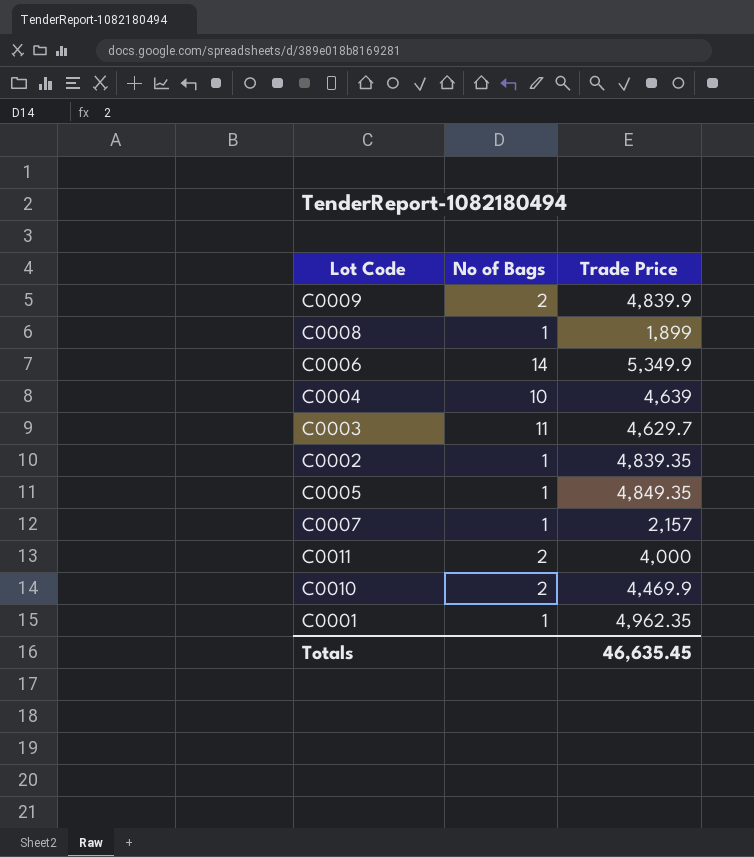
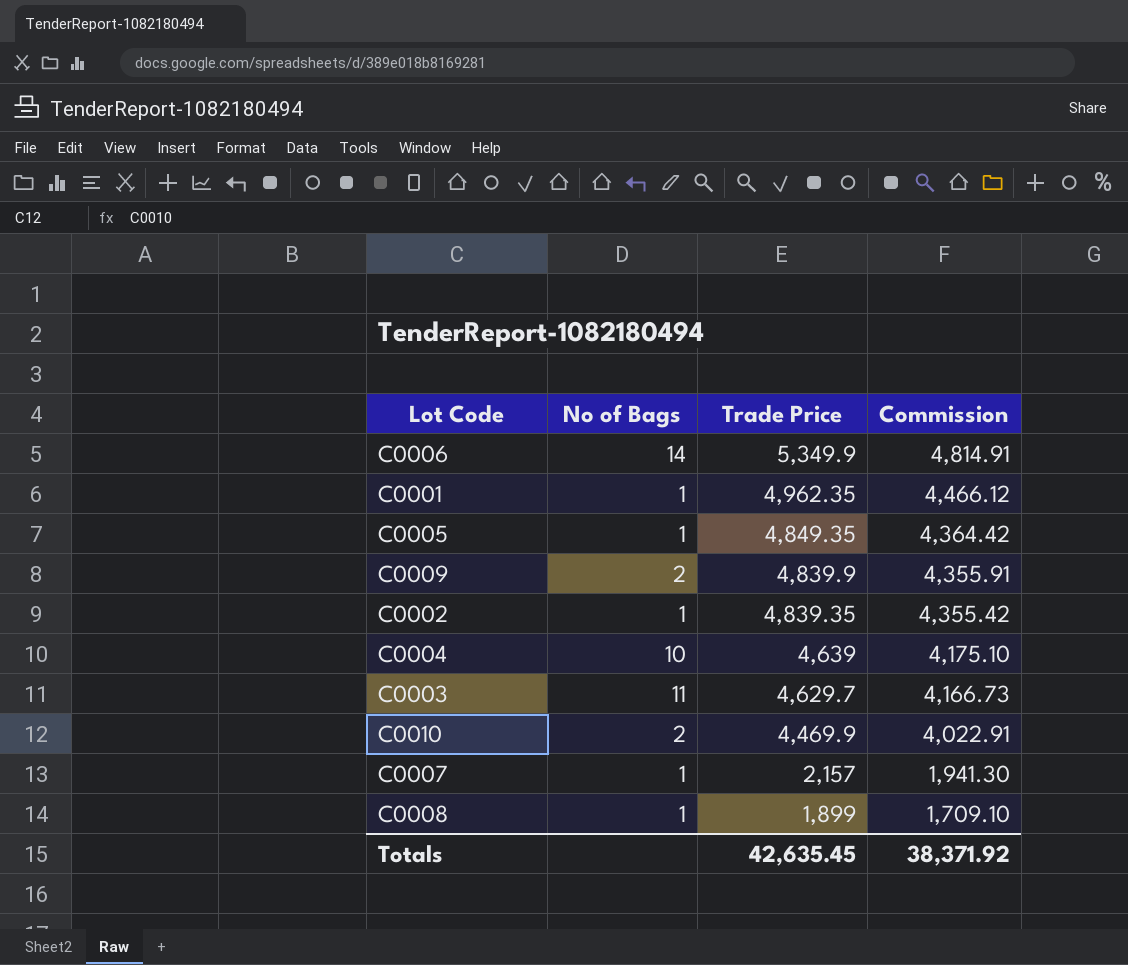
row order: none -> Trade Price descending
column Commission | formula: none -> [Trade Price] * 0.9
row C0011: 2 | 4,000 -> none
Totals | Trade Price: 46,635.45 -> 42,635.45

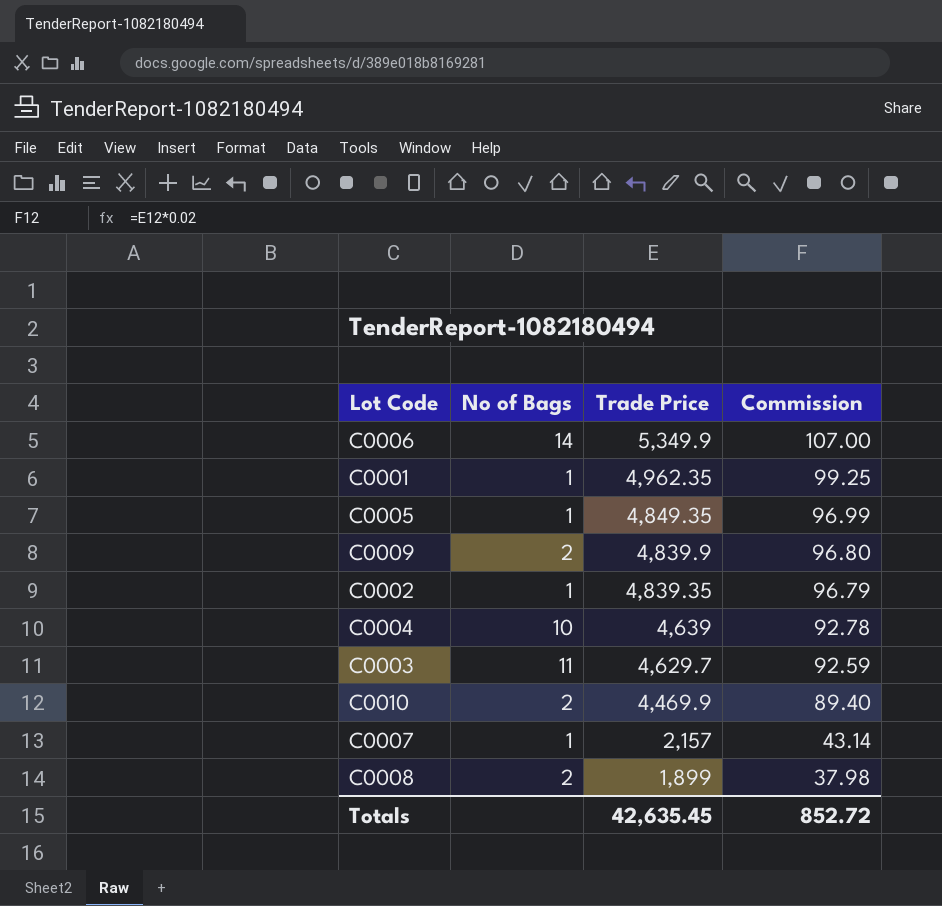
column Commission | formula: [Trade Price] * 0.9 -> [Trade Price] * 0.02
C0008 | No of Bags: 1 -> 2
Totals | Commission: 38,371.92 -> 852.72

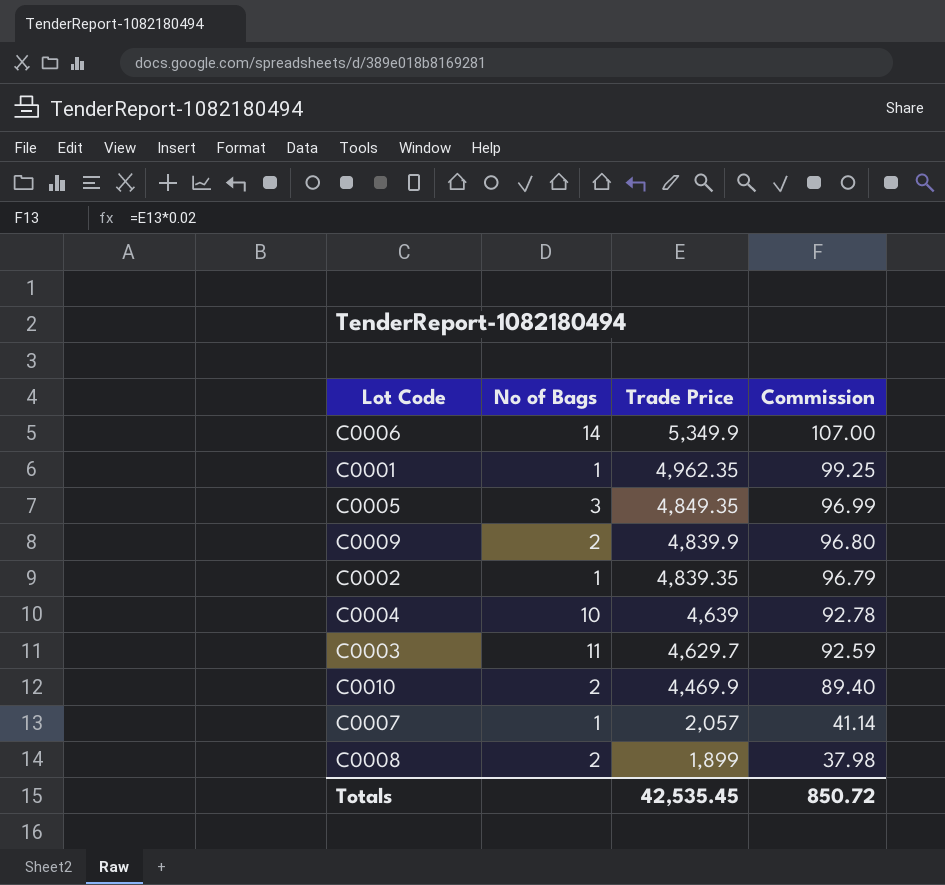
C0005 | No of Bags: 1 -> 3
C0007 | Trade Price: 2,157 -> 2,057
C0007 | Commission: 43.14 -> 41.14
Totals | Trade Price: 42,635.45 -> 42,535.45
Totals | Commission: 852.72 -> 850.72

